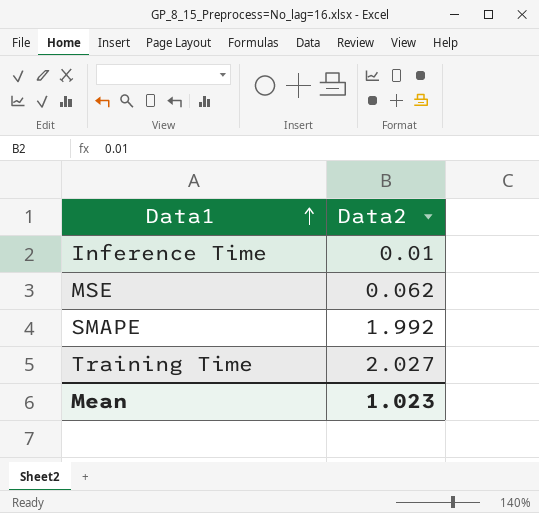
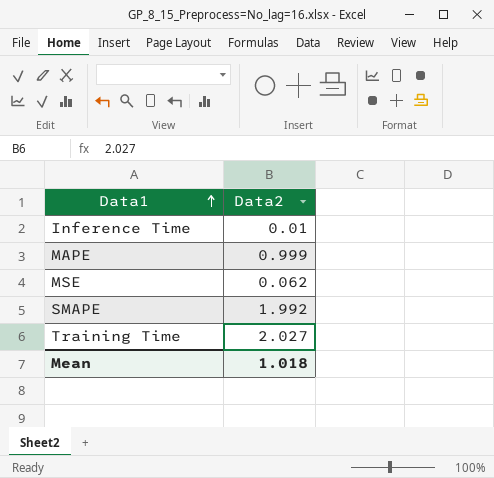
row MAPE: none -> 0.999
Mean | Data2: 1.023 -> 1.018

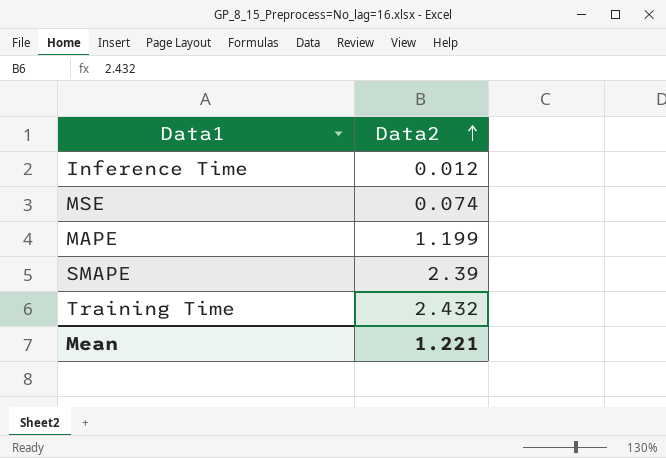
row order: Data1 ascending -> Data2 ascending
Inference Time | Data2: 0.01 -> 0.012
MSE | Data2: 0.062 -> 0.074
MAPE | Data2: 0.999 -> 1.199
SMAPE | Data2: 1.992 -> 2.39
Training Time | Data2: 2.027 -> 2.432
Mean | Data2: 1.018 -> 1.221

